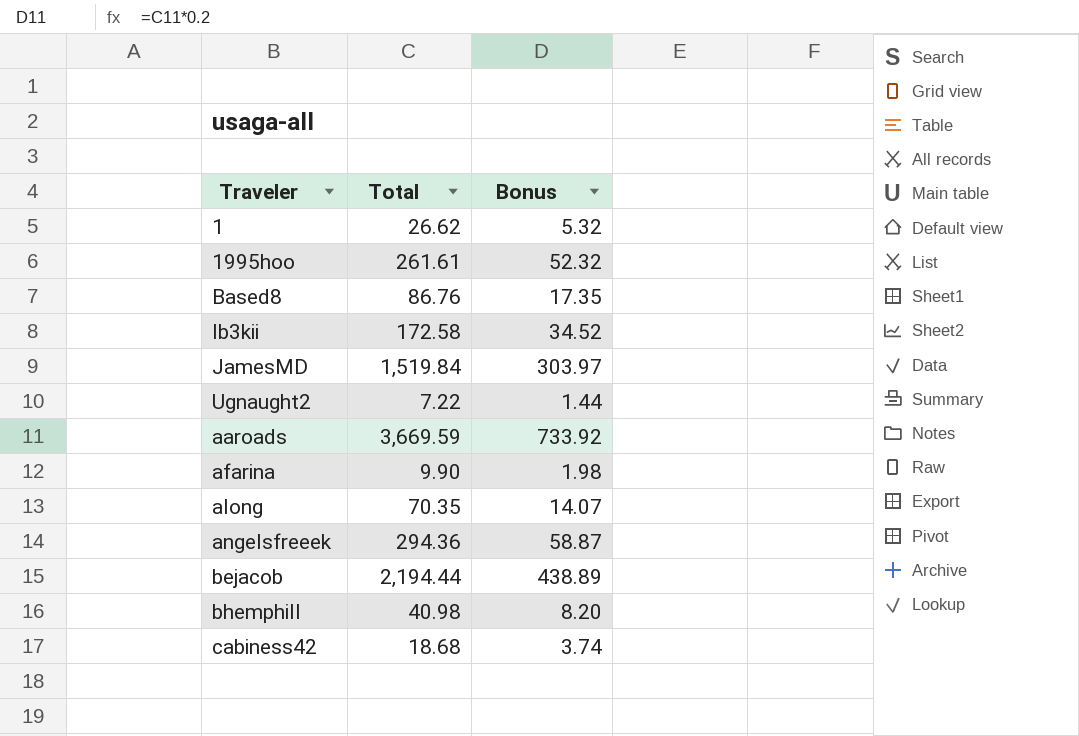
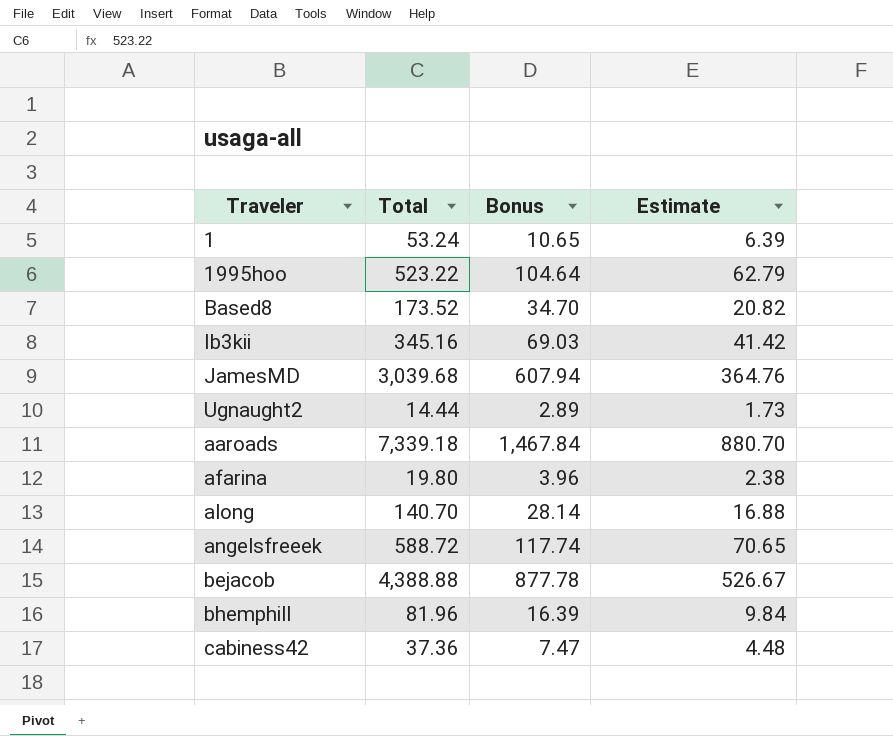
column Estimate | formula: none -> [Total] * 0.12
1 | Total: 26.62 -> 53.24
1 | Bonus: 5.32 -> 10.65
1995hoo | Total: 261.61 -> 523.22
1995hoo | Bonus: 52.32 -> 104.64
Based8 | Total: 86.76 -> 173.52
Based8 | Bonus: 17.35 -> 34.70
Ib3kii | Total: 172.58 -> 345.16
Ib3kii | Bonus: 34.52 -> 69.03
JamesMD | Total: 1,519.84 -> 3,039.68
JamesMD | Bonus: 303.97 -> 607.94
Ugnaught2 | Total: 7.22 -> 14.44
Ugnaught2 | Bonus: 1.44 -> 2.89
aaroads | Total: 3,669.59 -> 7,339.18
aaroads | Bonus: 733.92 -> 1,467.84
afarina | Total: 9.90 -> 19.80
afarina | Bonus: 1.98 -> 3.96
along | Total: 70.35 -> 140.70
along | Bonus: 14.07 -> 28.14
angelsfreeek | Total: 294.36 -> 588.72
angelsfreeek | Bonus: 58.87 -> 117.74
bejacob | Total: 2,194.44 -> 4,388.88
bejacob | Bonus: 438.89 -> 877.78
bhemphill | Total: 40.98 -> 81.96
bhemphill | Bonus: 8.20 -> 16.39
cabiness42 | Total: 18.68 -> 37.36
cabiness42 | Bonus: 3.74 -> 7.47

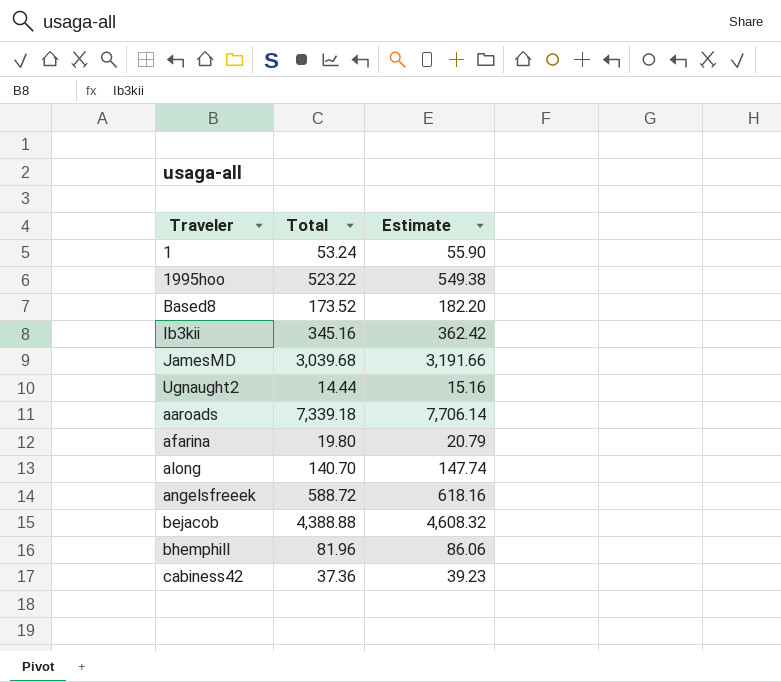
column Bonus | formula: [Total] * 0.2 -> none
column Estimate | formula: [Total] * 0.12 -> [Total] * 1.05

